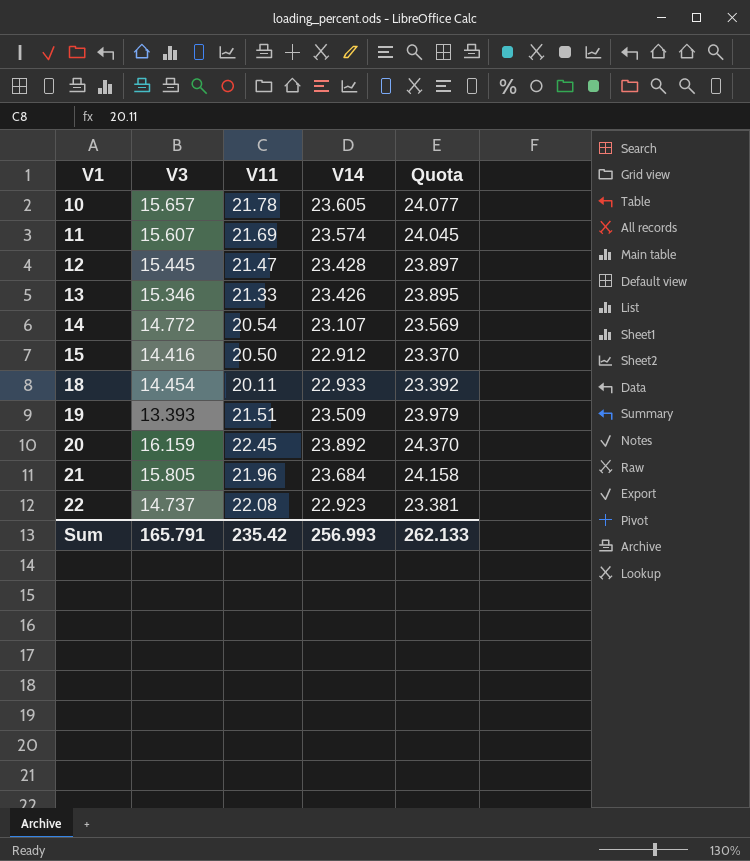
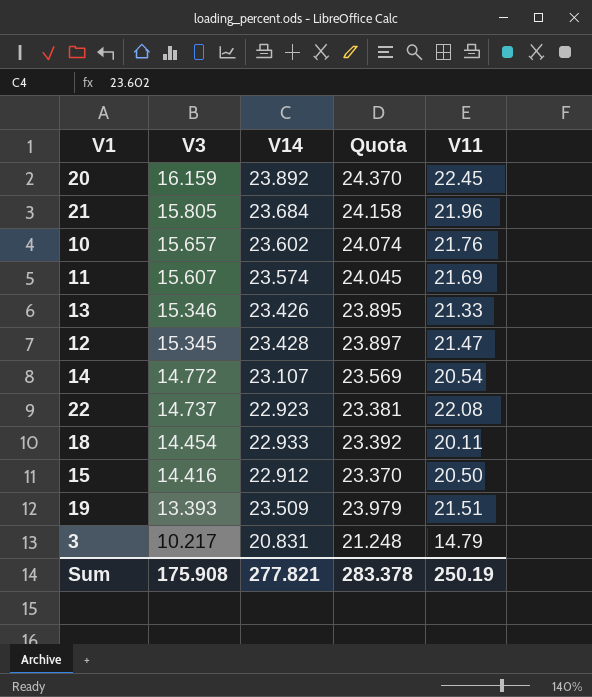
row order: V1 ascending -> V3 descending
column V11 | position: 3 -> 5
10 | V14: 23.605 -> 23.602
10 | Quota: 24.077 -> 24.074
10 | V11: 21.78 -> 21.76
12 | V3: 15.445 -> 15.345
row 3: none -> 10.217 | 20.831 | 21.248 | 14.79
Sum | V3: 165.791 -> 175.908
Sum | V14: 256.993 -> 277.821
Sum | Quota: 262.133 -> 283.378
Sum | V11: 235.42 -> 250.19

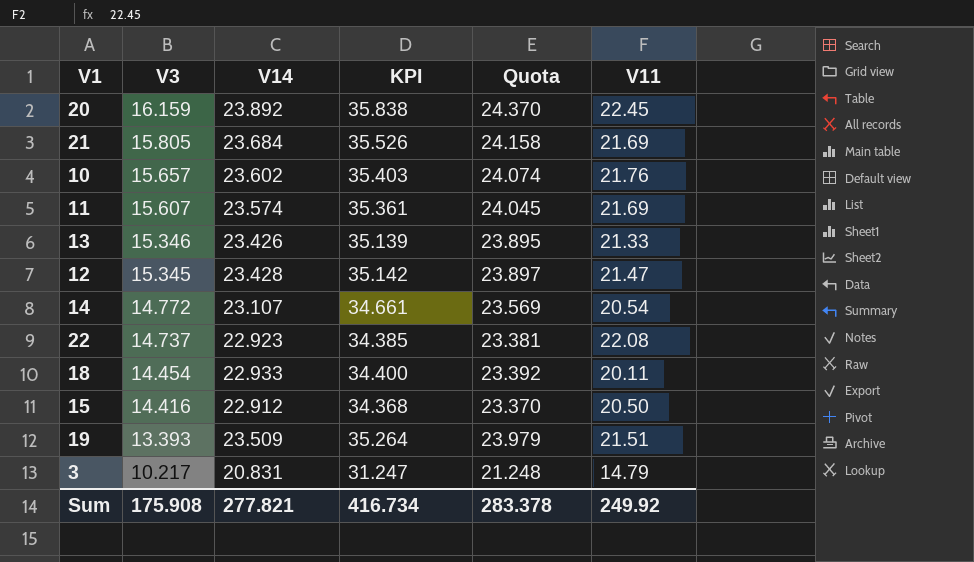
column KPI | formula: none -> [V14] * 1.5
21 | V11: 21.96 -> 21.69
Sum | V11: 250.19 -> 249.92

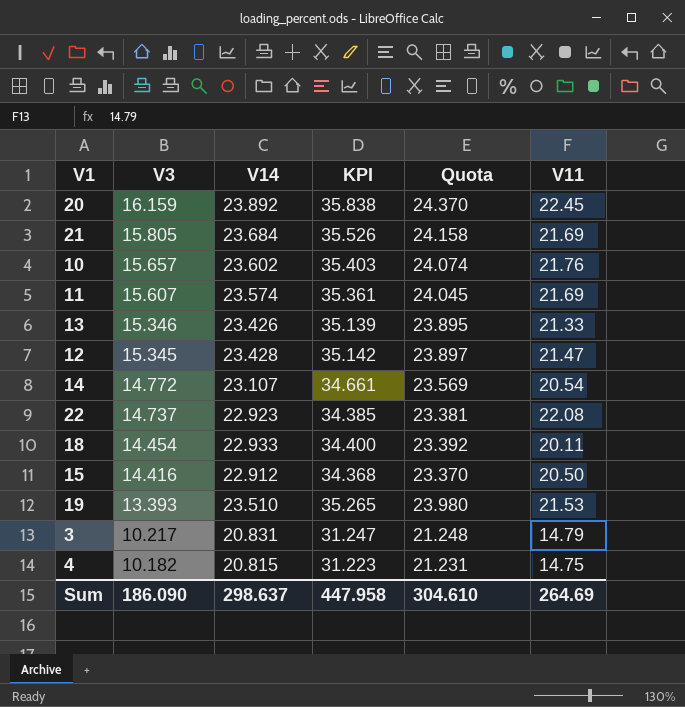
19 | V14: 23.509 -> 23.510
19 | KPI: 35.264 -> 35.265
19 | Quota: 23.979 -> 23.980
19 | V11: 21.51 -> 21.53
row 4: none -> 10.182 | 20.815 | 31.223 | 21.231 | 14.75
Sum | V3: 175.908 -> 186.090
Sum | V14: 277.821 -> 298.637
Sum | KPI: 416.734 -> 447.958
Sum | Quota: 283.378 -> 304.610
Sum | V11: 249.92 -> 264.69

